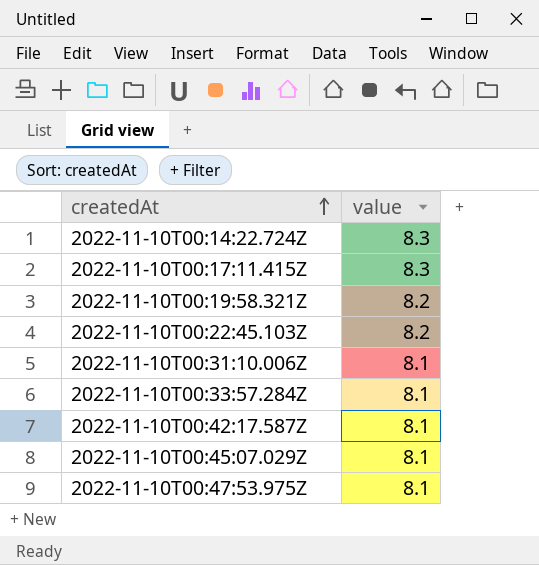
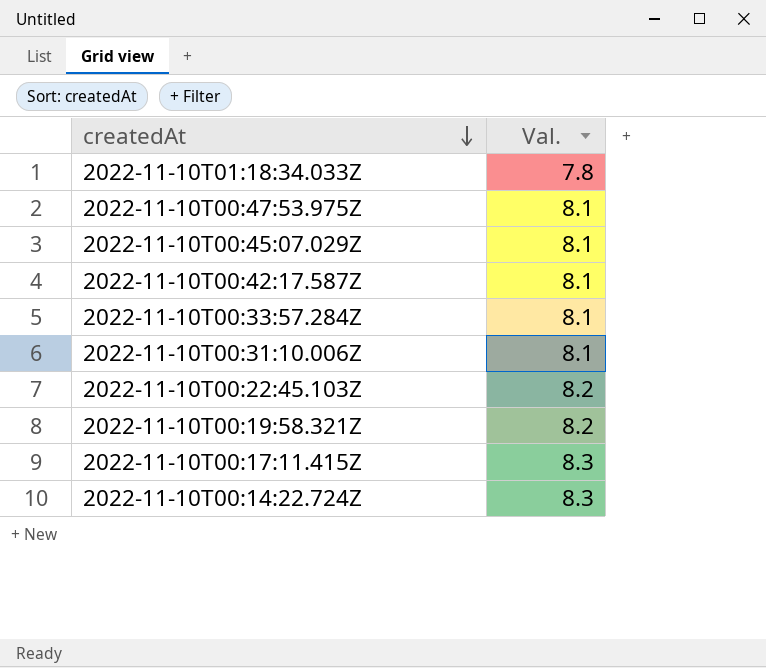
row order: createdAt ascending -> createdAt descending
column name: value -> Val.
row 2022-11-10T01:18:34.033Z: none -> 7.8

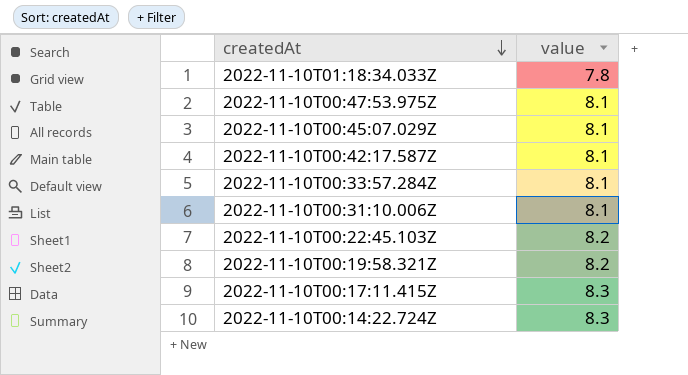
column name: Val. -> value

